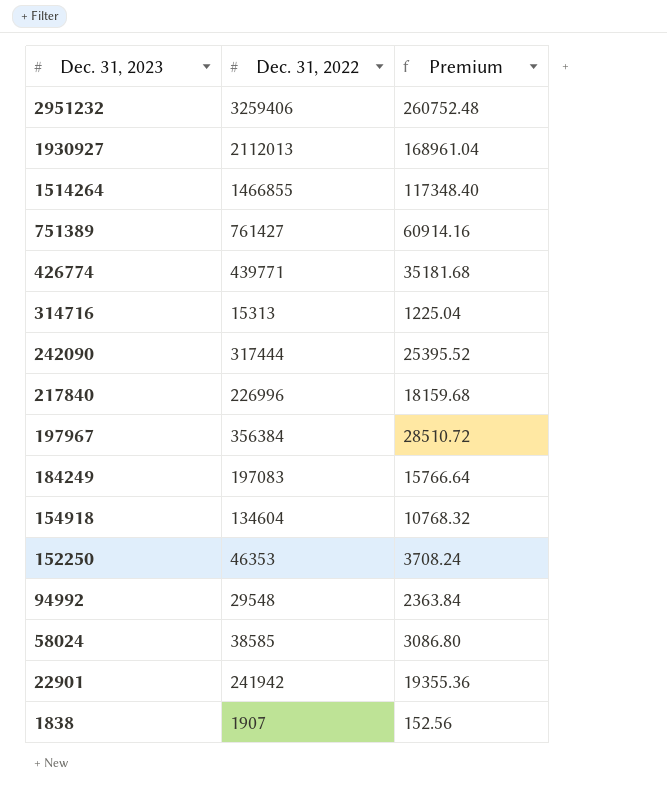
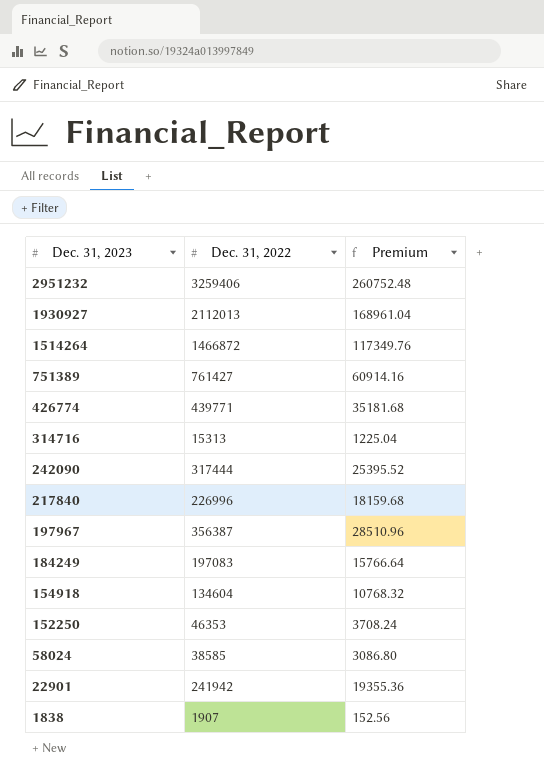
row 94992: 29548 | 2363.84 -> none
1514264 | Dec. 31, 2022: 1466855 -> 1466872
1514264 | Premium: 117348.40 -> 117349.76
197967 | Dec. 31, 2022: 356384 -> 356387
197967 | Premium: 28510.72 -> 28510.96

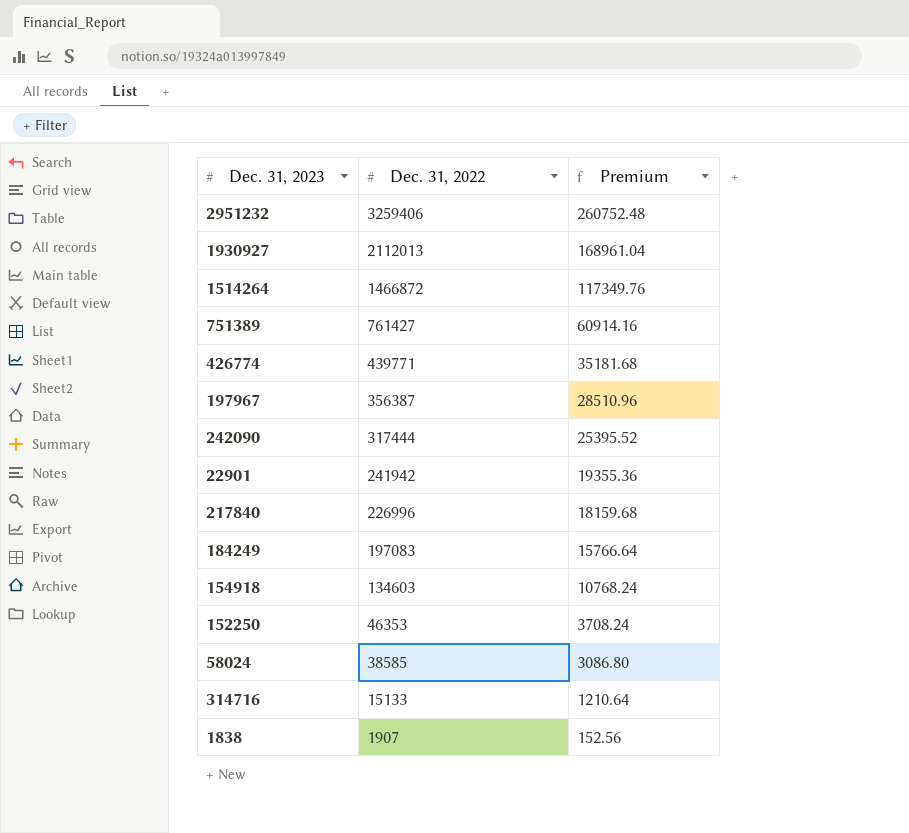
row order: Dec. 31, 2023 descending -> Dec. 31, 2022 descending
154918 | Dec. 31, 2022: 134604 -> 134603
154918 | Premium: 10768.32 -> 10768.24
314716 | Dec. 31, 2022: 15313 -> 15133
314716 | Premium: 1225.04 -> 1210.64

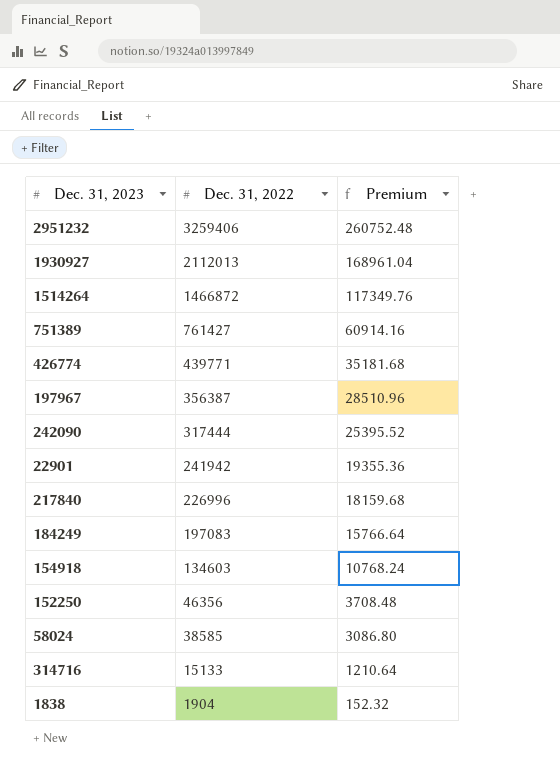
152250 | Dec. 31, 2022: 46353 -> 46356
152250 | Premium: 3708.24 -> 3708.48
1838 | Dec. 31, 2022: 1907 -> 1904
1838 | Premium: 152.56 -> 152.32

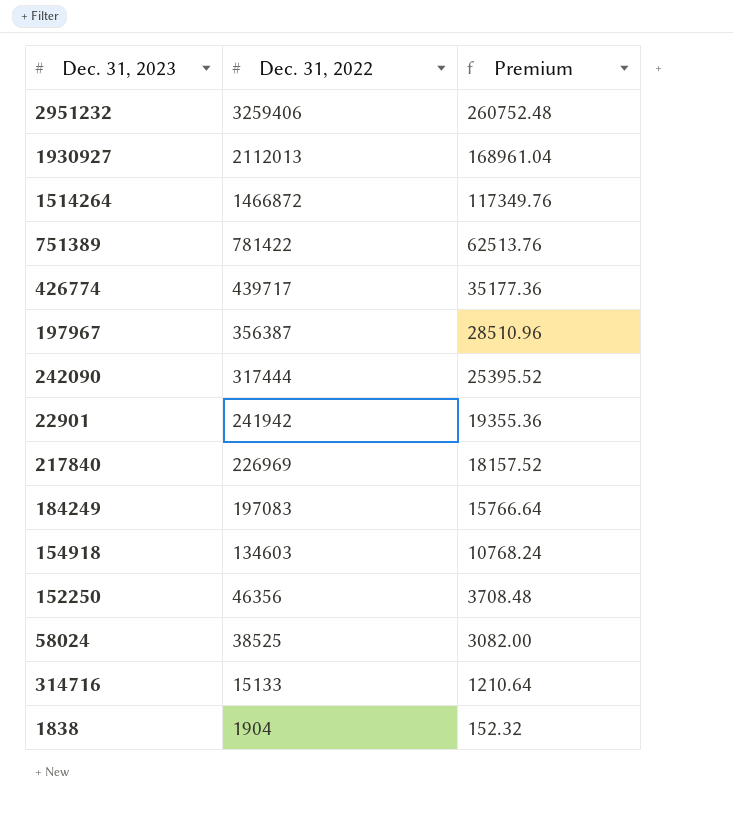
751389 | Dec. 31, 2022: 761427 -> 781422
751389 | Premium: 60914.16 -> 62513.76
426774 | Dec. 31, 2022: 439771 -> 439717
426774 | Premium: 35181.68 -> 35177.36
217840 | Dec. 31, 2022: 226996 -> 226969
217840 | Premium: 18159.68 -> 18157.52
58024 | Dec. 31, 2022: 38585 -> 38525
58024 | Premium: 3086.80 -> 3082.00

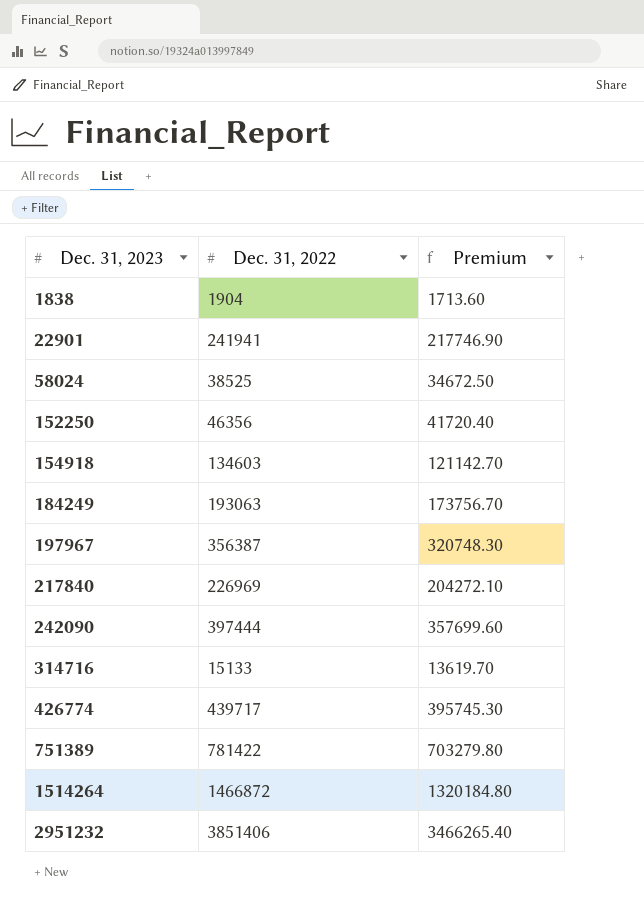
row order: Dec. 31, 2022 descending -> Dec. 31, 2023 ascending
column Premium | formula: [Dec. 31, 2022] * 0.08 -> [Dec. 31, 2022] * 0.9
row 1930927: 2112013 | 168961.04 -> none
22901 | Dec. 31, 2022: 241942 -> 241941
184249 | Dec. 31, 2022: 197083 -> 193063
242090 | Dec. 31, 2022: 317444 -> 397444
2951232 | Dec. 31, 2022: 3259406 -> 3851406

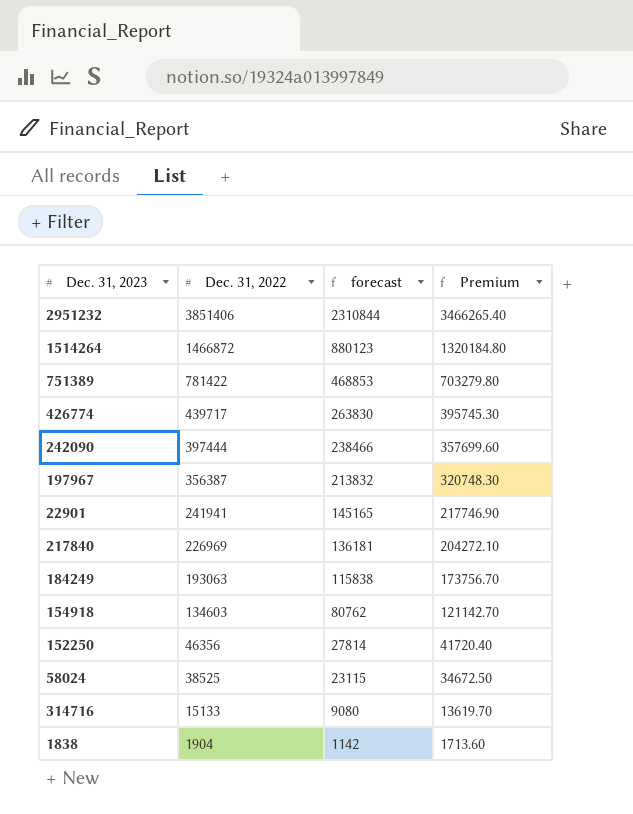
row order: Dec. 31, 2023 ascending -> Dec. 31, 2022 descending
column forecast | formula: none -> [Dec. 31, 2022] * 0.6

